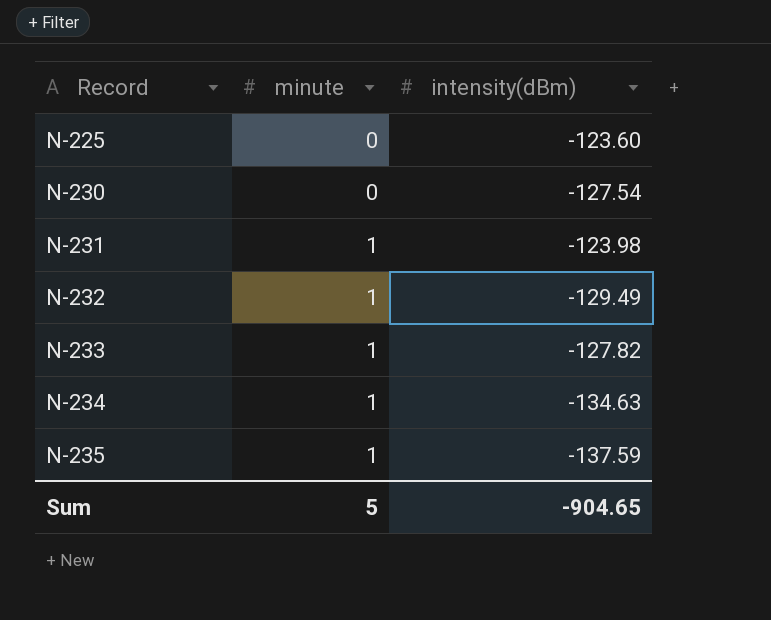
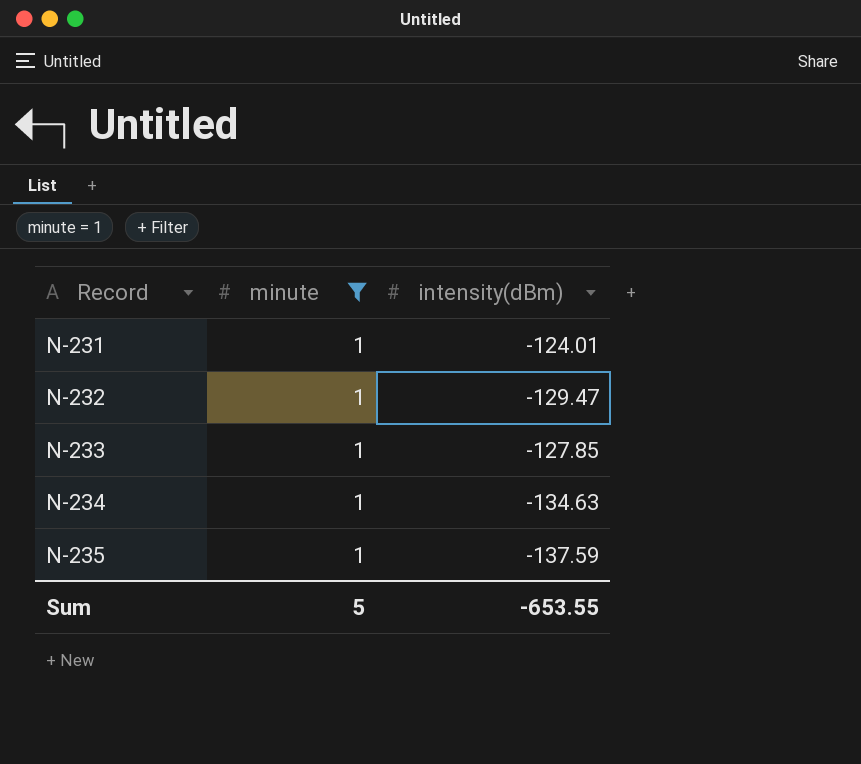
filter: none -> minute = 1
N-231 | intensity(dBm): -123.98 -> -124.01
N-232 | intensity(dBm): -129.49 -> -129.47
N-233 | intensity(dBm): -127.82 -> -127.85
Sum | intensity(dBm): -904.65 -> -653.55

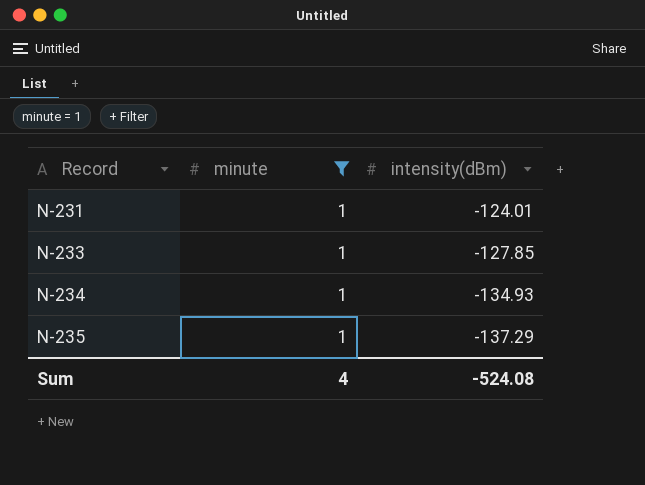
row N-232: 1 | -129.47 -> none
N-234 | intensity(dBm): -134.63 -> -134.93
N-235 | intensity(dBm): -137.59 -> -137.29
Sum | minute: 5 -> 4
Sum | intensity(dBm): -653.55 -> -524.08

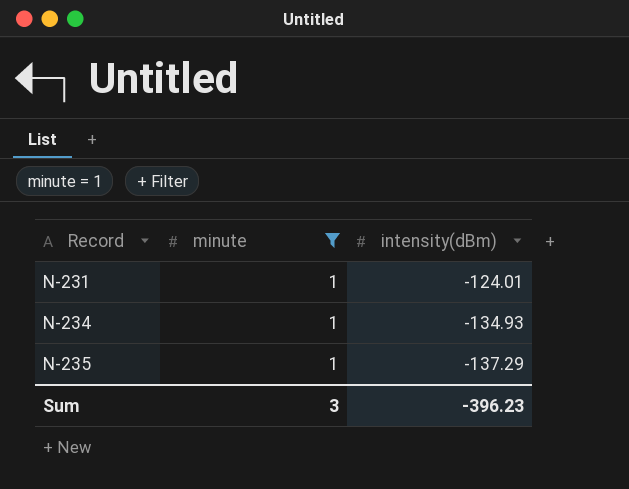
row N-233: 1 | -127.85 -> none
Sum | minute: 4 -> 3
Sum | intensity(dBm): -524.08 -> -396.23

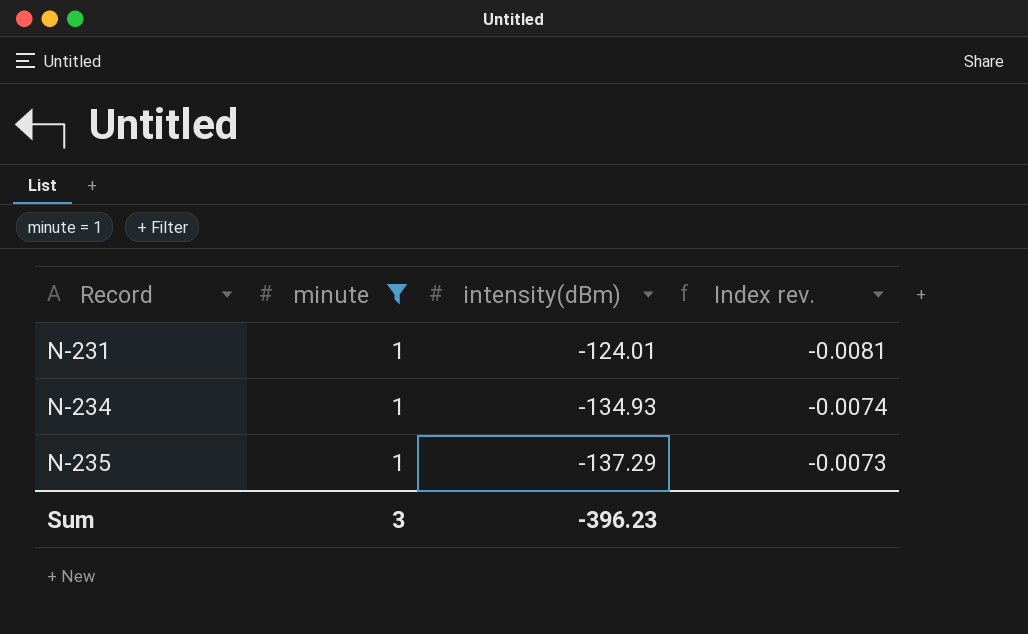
column Index rev. | formula: none -> [minute] / [intensity(dBm)]

